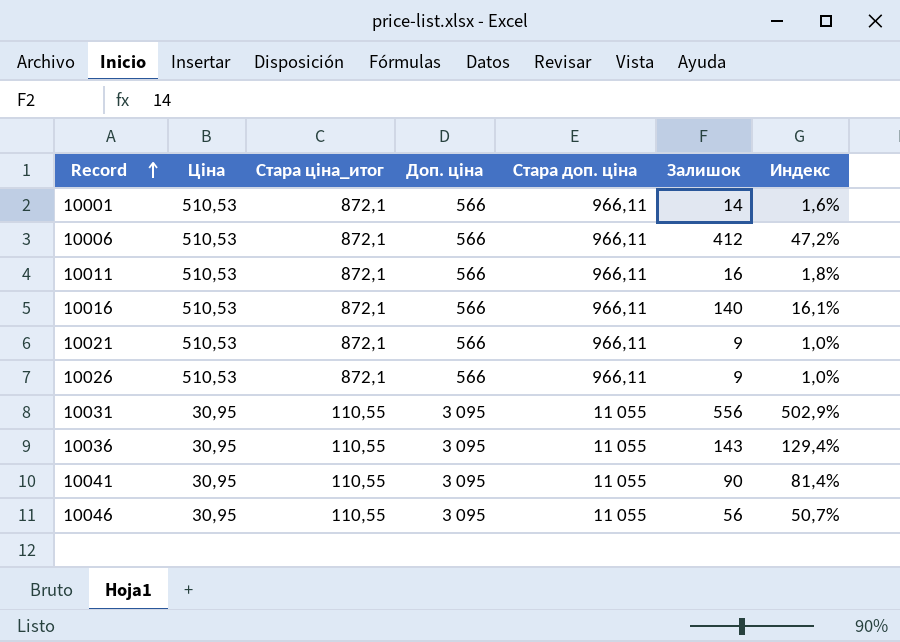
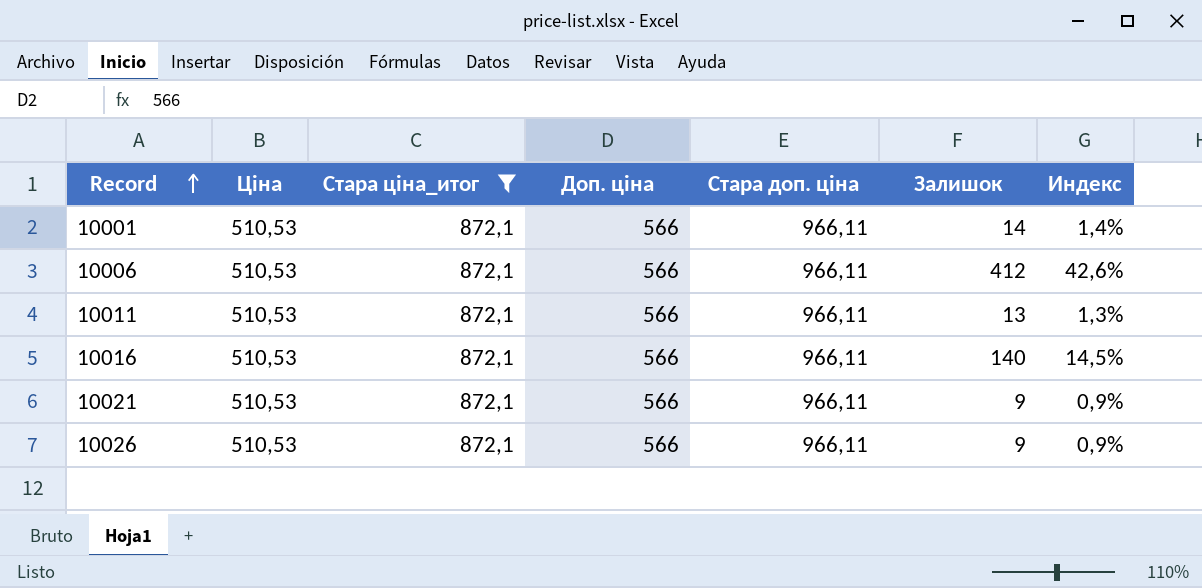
filter: none -> Стара ціна_итог = 872,1
column Индекс | formula: [Залишок] / [Стара ціна_итог] -> [Залишок] / [Стара доп. ціна]
10011 | Залишок: 16 -> 13

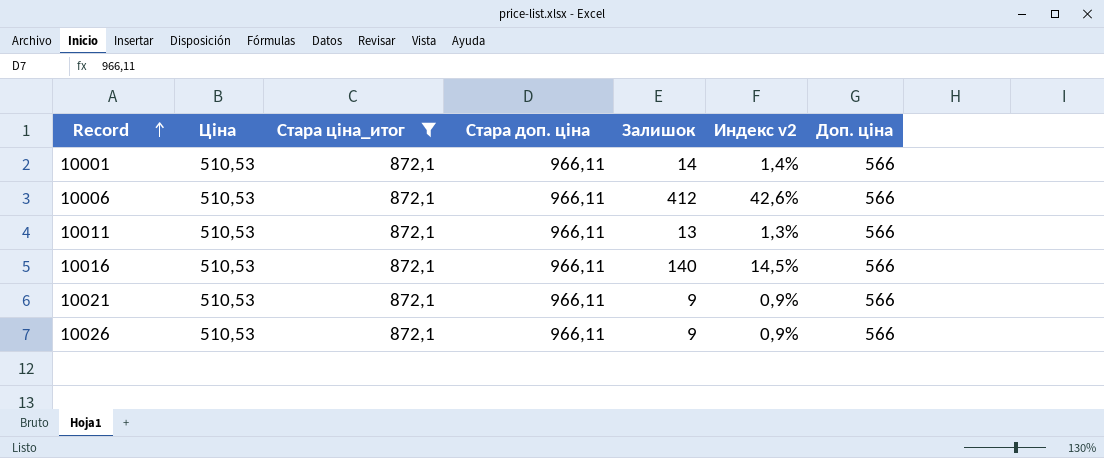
column name: Индекс -> Индекс v2
column Доп. ціна | position: 4 -> 7

